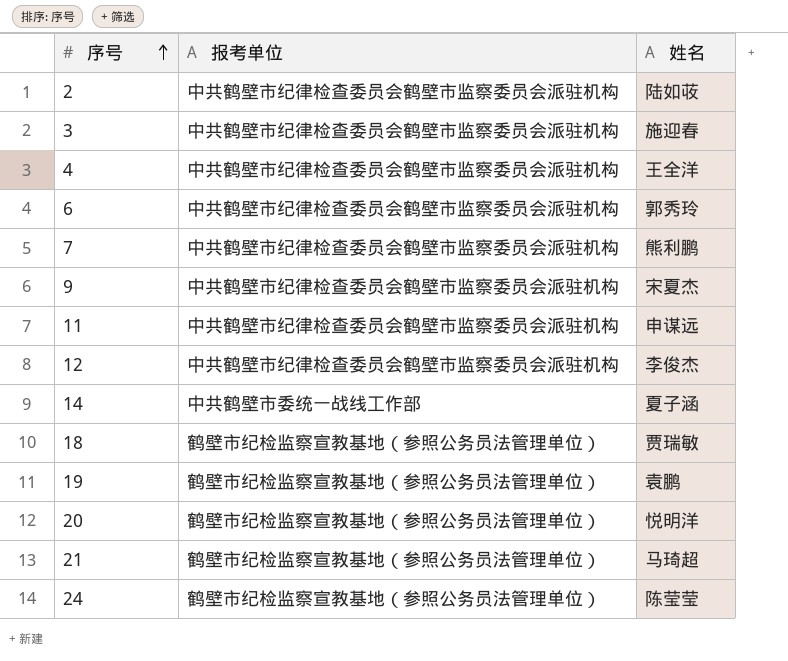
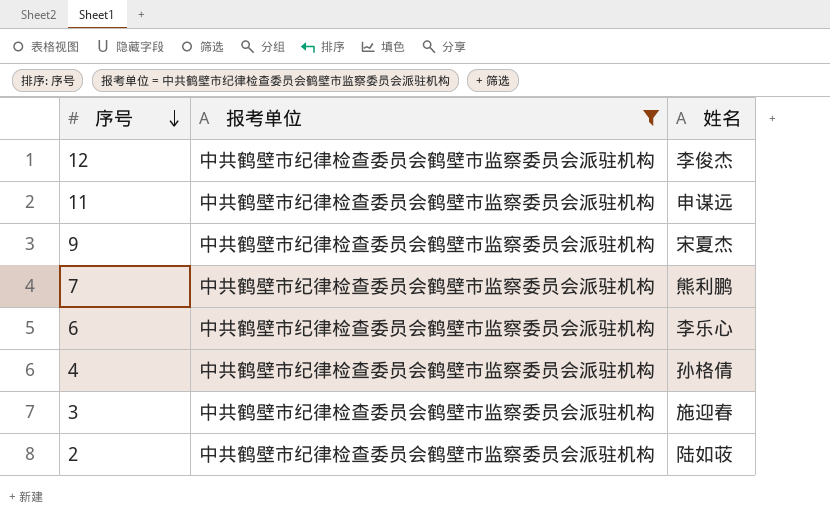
filter: none -> 报考单位 = 中共鹤壁市纪律检查委员会鹤壁市监察委员会派驻机构
row order: 序号 ascending -> 序号 descending
6 | 姓名: 郭秀玲 -> 李乐心
4 | 姓名: 王全洋 -> 孙格倩

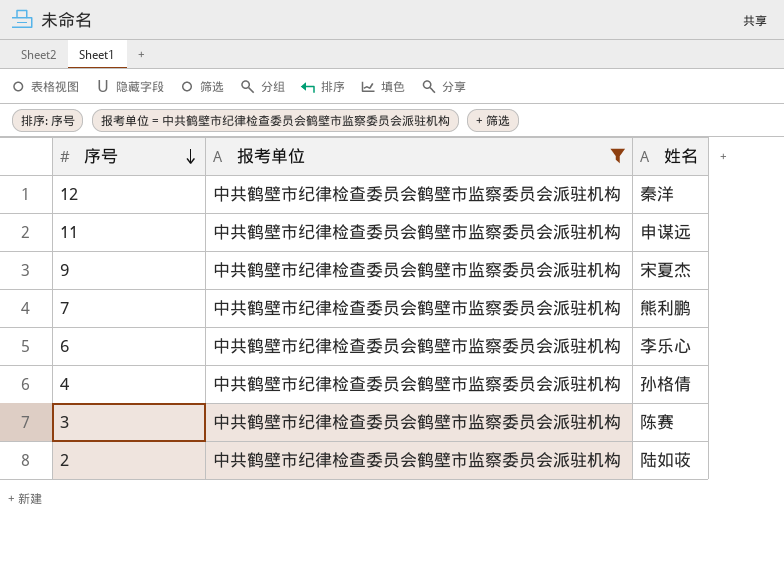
12 | 姓名: 李俊杰 -> 秦洋
3 | 姓名: 施迎春 -> 陈赛

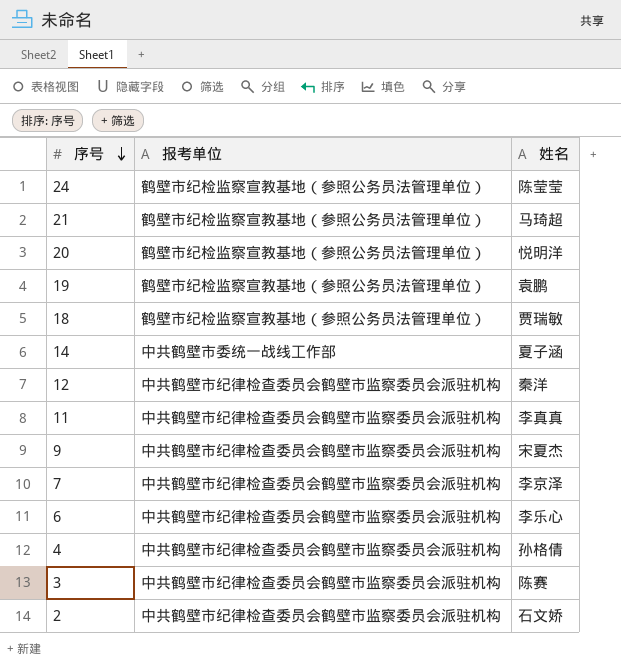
filter: 报考单位 = 中共鹤壁市纪律检查委员会鹤壁市监察委员会派驻机构 -> none
11 | 姓名: 申谋远 -> 李真真
7 | 姓名: 熊利鹏 -> 李京泽
2 | 姓名: 陆如荍 -> 石文娇

